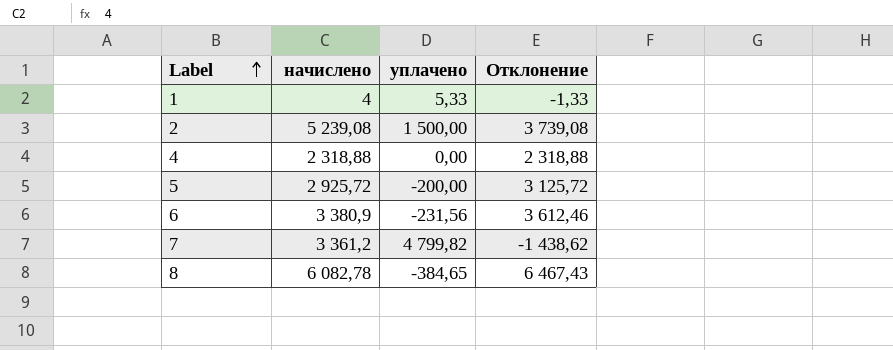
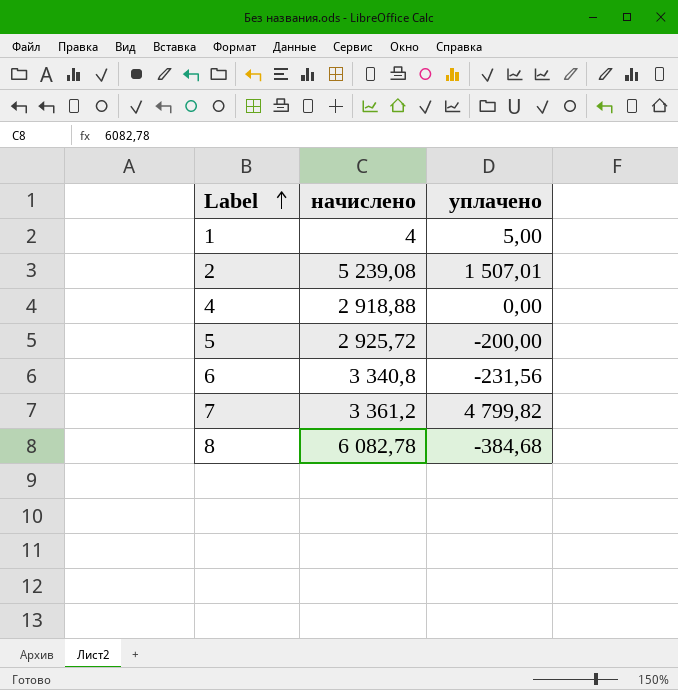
column Отклонение | formula: [начислено] - [уплачено] -> none
1 | уплачено: 5,33 -> 5,00
2 | уплачено: 1 500,00 -> 1 507,01
4 | начислено: 2 318,88 -> 2 918,88
6 | начислено: 3 380,9 -> 3 340,8
8 | уплачено: -384,65 -> -384,68

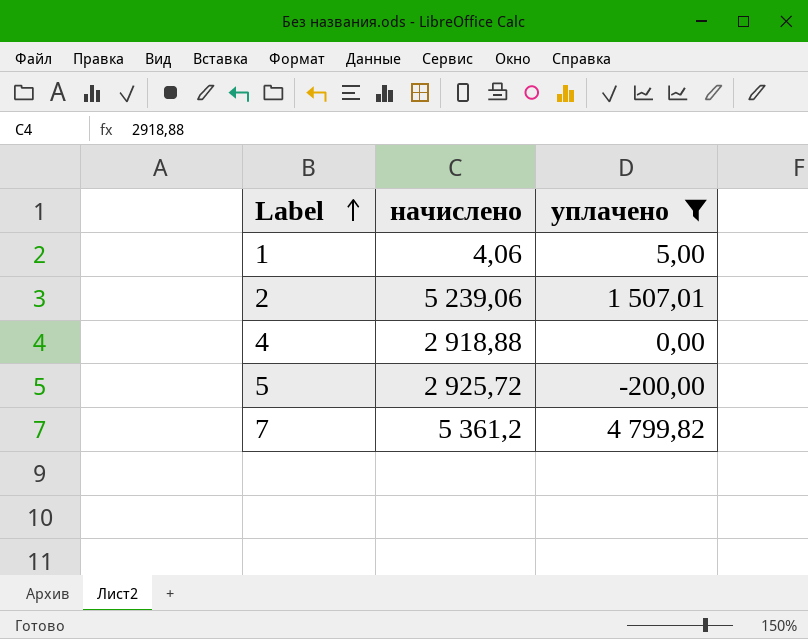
filter: none -> уплачено >= -200,00
1 | начислено: 4 -> 4,06
2 | начислено: 5 239,08 -> 5 239,06
7 | начислено: 3 361,2 -> 5 361,2

